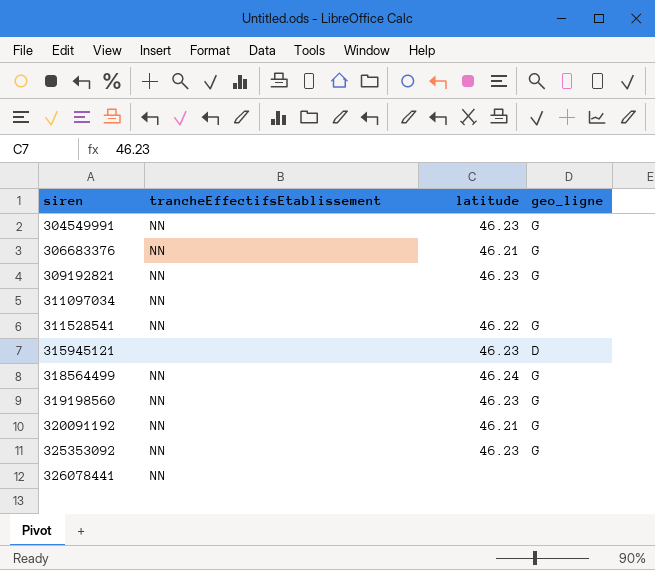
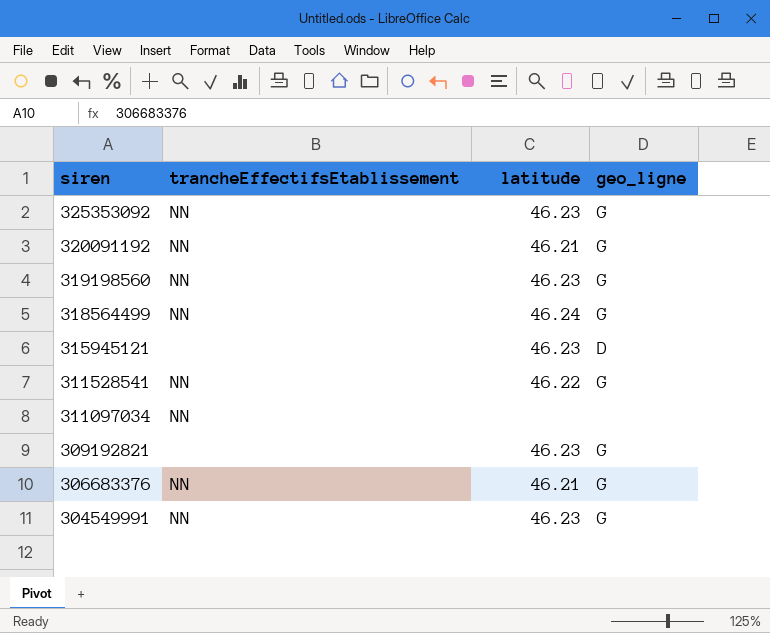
row order: siren ascending -> siren descending
row 326078441: NN | none | none -> none
309192821 | trancheEffectifsEtablissement: NN -> none

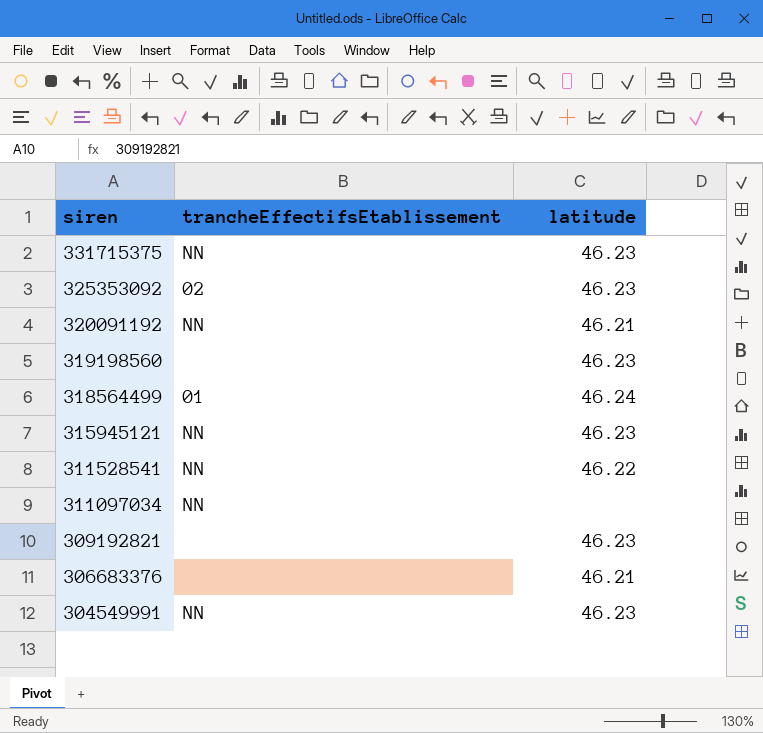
column geo_ligne | position: 4 -> none
row 331715375: none -> NN | 46.23
325353092 | trancheEffectifsEtablissement: NN -> 02
319198560 | trancheEffectifsEtablissement: NN -> none
318564499 | trancheEffectifsEtablissement: NN -> 01
315945121 | trancheEffectifsEtablissement: none -> NN
306683376 | trancheEffectifsEtablissement: NN -> none

